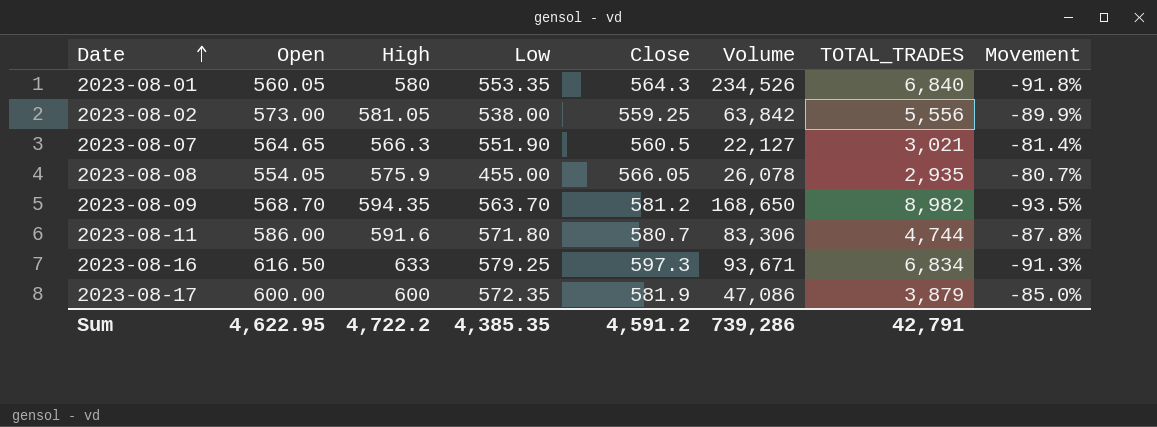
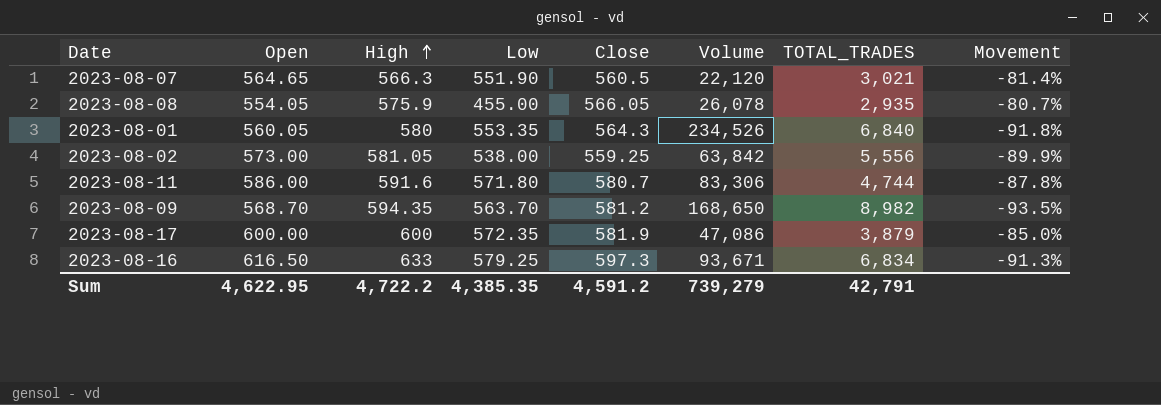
row order: Date ascending -> High ascending
2023-08-07 | Volume: 22,127 -> 22,120
Sum | Volume: 739,286 -> 739,279

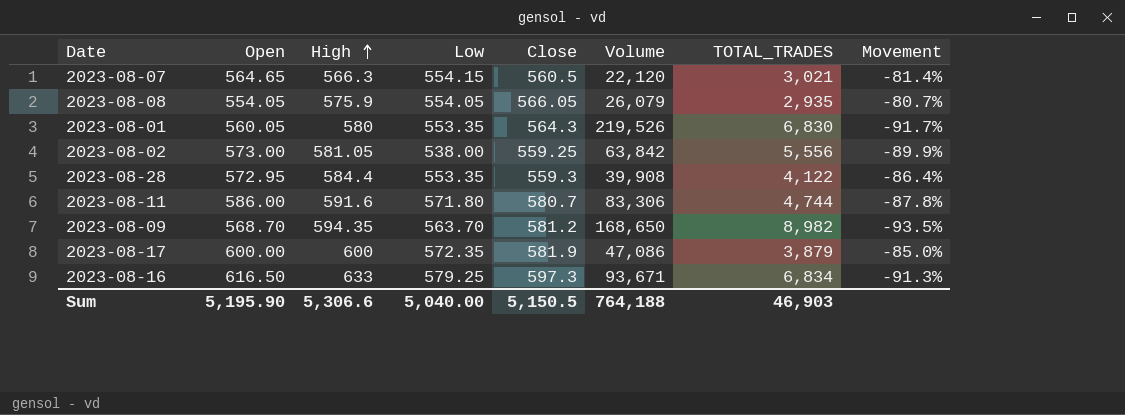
2023-08-07 | Low: 551.90 -> 554.15
2023-08-08 | Low: 455.00 -> 554.05
2023-08-08 | Volume: 26,078 -> 26,079
2023-08-01 | Volume: 234,526 -> 219,526
2023-08-01 | TOTAL_TRADES: 6,840 -> 6,830
2023-08-01 | Movement: -91.8% -> -91.7%
row 2023-08-28: none -> 572.95 | 584.4 | 553.35 | 559.3 | 39,908 | 4,122 | -86.4%
Sum | Open: 4,622.95 -> 5,195.90
Sum | High: 4,722.2 -> 5,306.6
Sum | Low: 4,385.35 -> 5,040.00
Sum | Close: 4,591.2 -> 5,150.5
Sum | Volume: 739,279 -> 764,188
Sum | TOTAL_TRADES: 42,791 -> 46,903

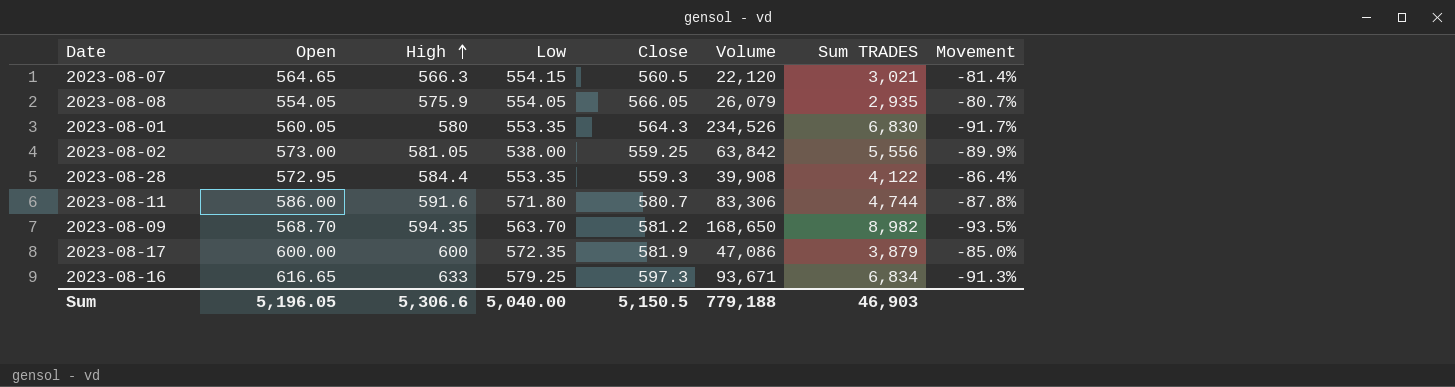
column name: TOTAL_TRADES -> Sum TRADES
2023-08-01 | Volume: 219,526 -> 234,526
2023-08-16 | Open: 616.50 -> 616.65
Sum | Open: 5,195.90 -> 5,196.05
Sum | Volume: 764,188 -> 779,188

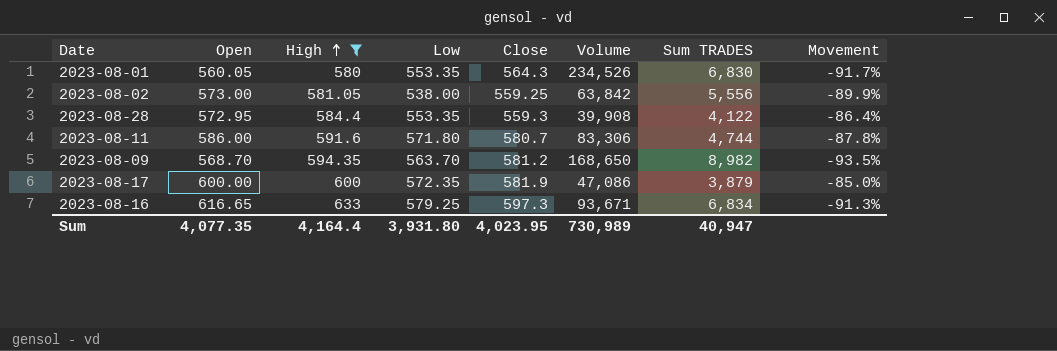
filter: none -> High >= 580
Sum | Open: 5,196.05 -> 4,077.35
Sum | High: 5,306.6 -> 4,164.4
Sum | Low: 5,040.00 -> 3,931.80
Sum | Close: 5,150.5 -> 4,023.95
Sum | Volume: 779,188 -> 730,989
Sum | Sum TRADES: 46,903 -> 40,947

